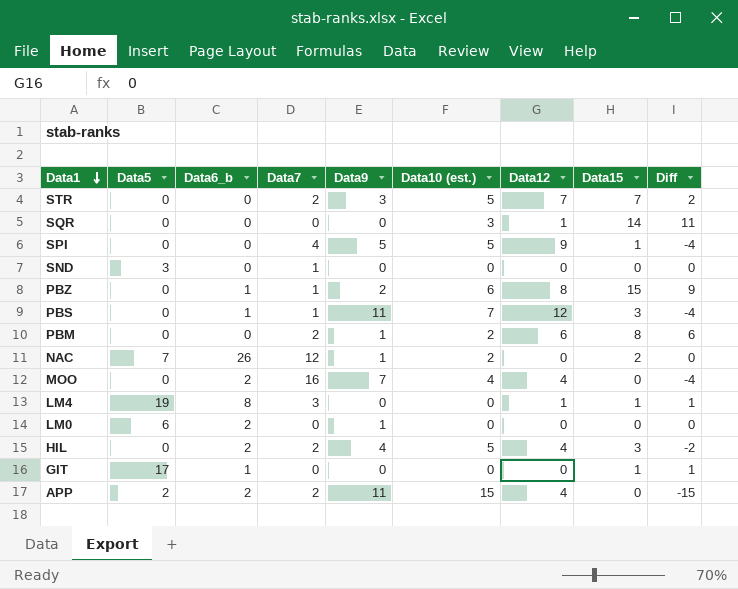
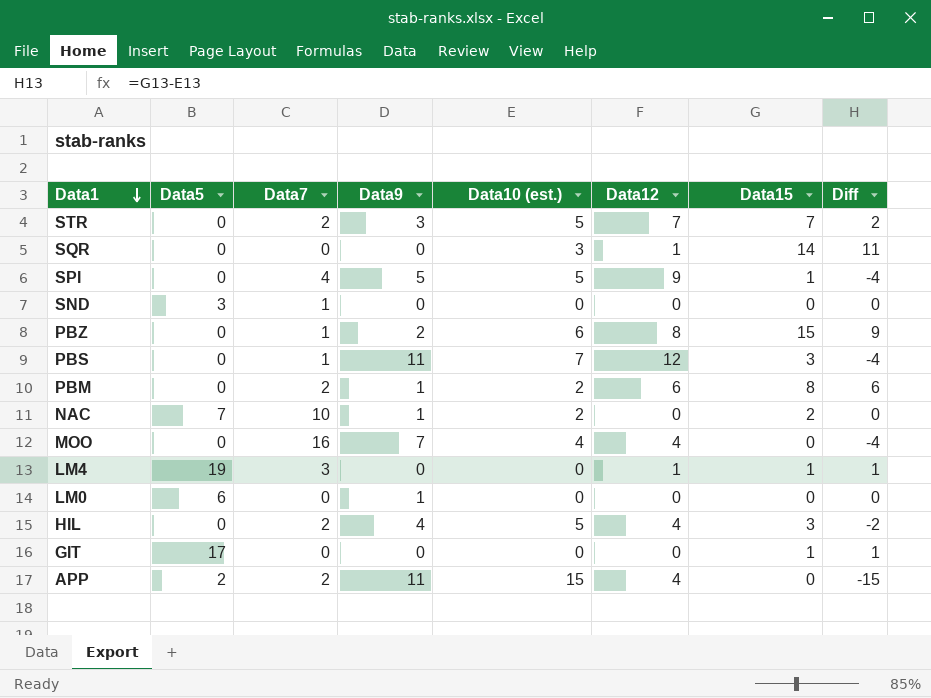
column Data6_b | position: 3 -> none
NAC | Data7: 12 -> 10

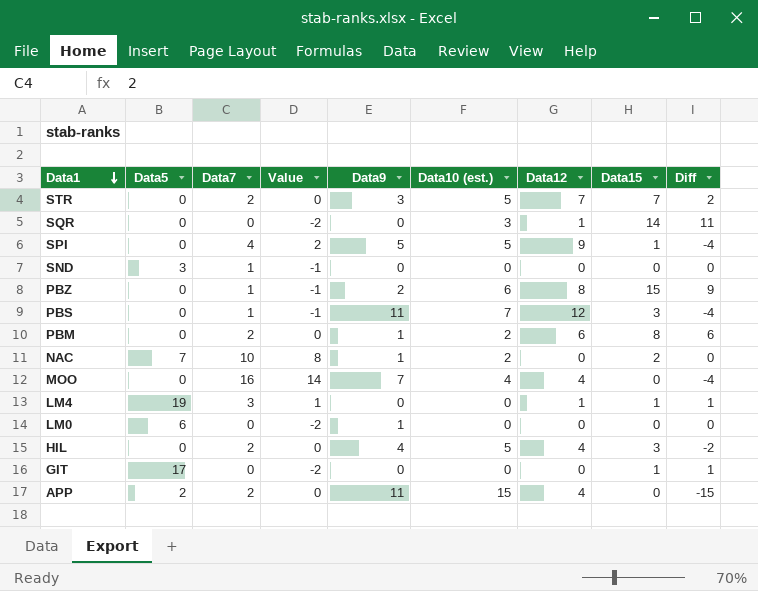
column Value | formula: none -> [Data7] - 2

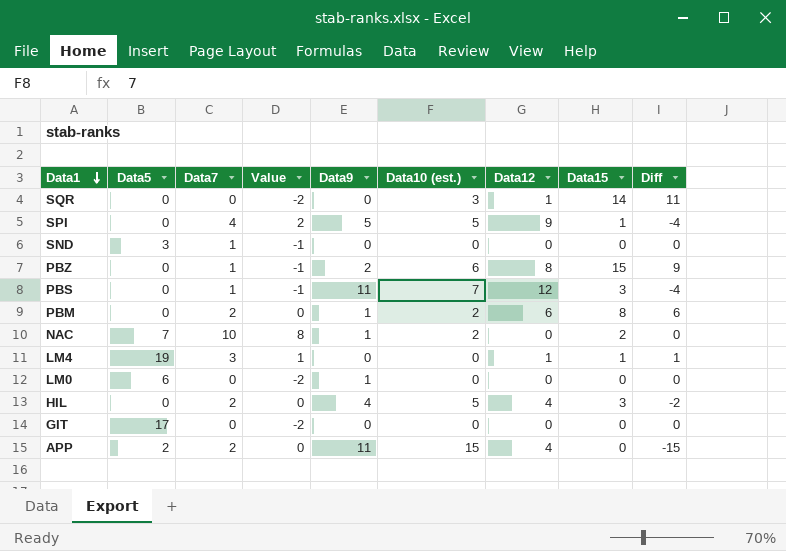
row STR: 0 | 2 | 0 | 3 | 5 | 7 | 7 | 2 -> none
row MOO: 0 | 16 | 14 | 7 | 4 | 4 | 0 | -4 -> none
GIT | Data15: 1 -> 0
GIT | Diff: 1 -> 0

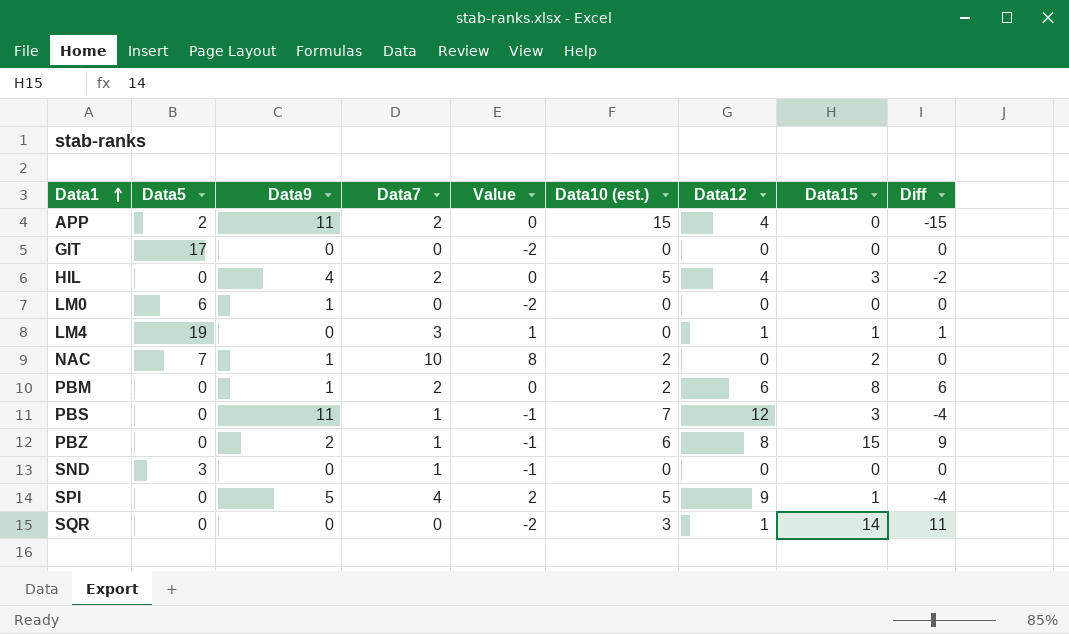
row order: Data1 descending -> Data1 ascending
column Data9 | position: 5 -> 3

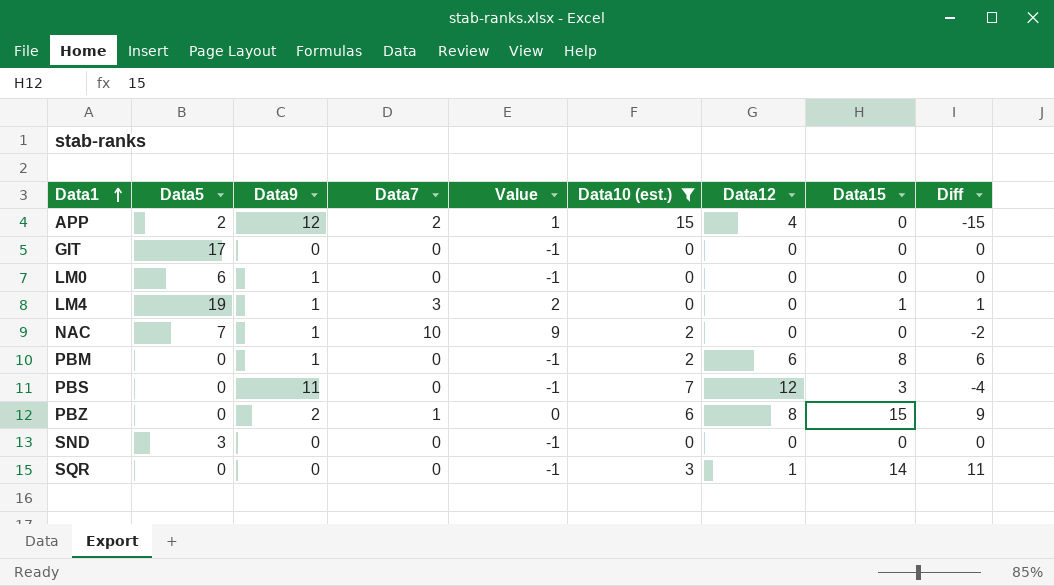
filter: none -> Data10 (est.) != 5
column Value | formula: [Data7] - 2 -> [Data7] - 1
APP | Data9: 11 -> 12
LM4 | Data9: 0 -> 1
LM4 | Data12: 1 -> 0
NAC | Data15: 2 -> 0
NAC | Diff: 0 -> -2
PBM | Data7: 2 -> 0
PBS | Data7: 1 -> 0
SND | Data7: 1 -> 0

